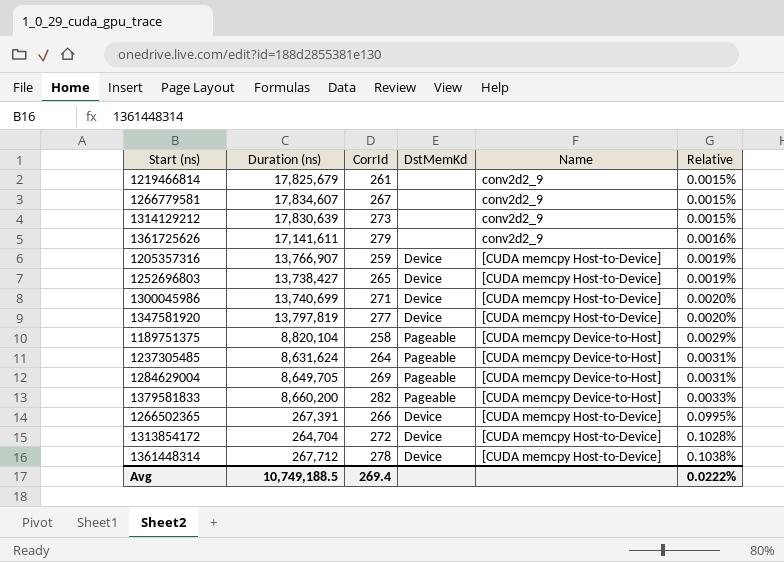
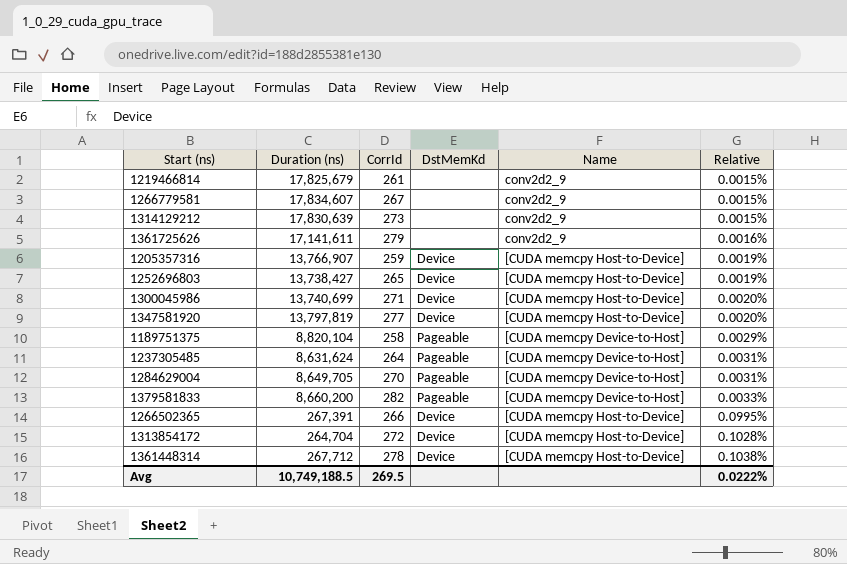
1284629004 | CorrId: 269 -> 270
Avg | CorrId: 269.4 -> 269.5

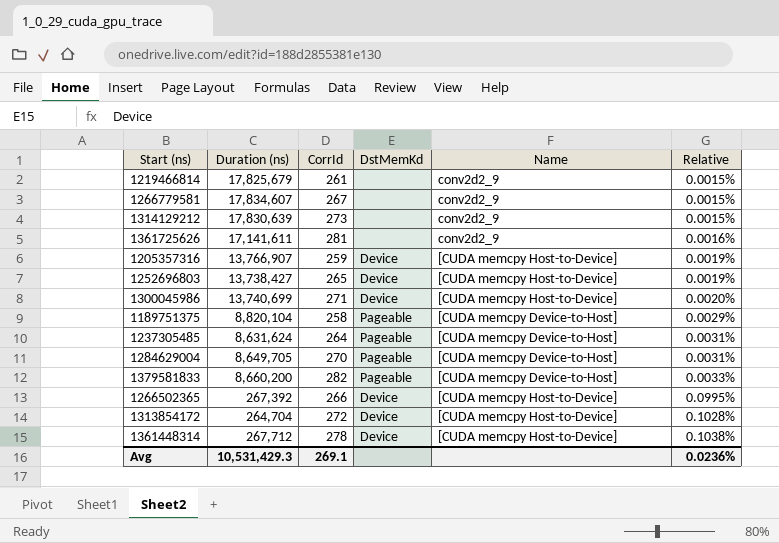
row 1347581920: 13,797,819 | 277 | Device | [CUDA memcpy Host-to-Device] | 0.0020% -> none
1361725626 | CorrId: 279 -> 281
1266502365 | Duration (ns): 267,391 -> 267,392
Avg | Duration (ns): 10,749,188.5 -> 10,531,429.3
Avg | CorrId: 269.5 -> 269.1
Avg | Relative: 0.0222% -> 0.0236%

